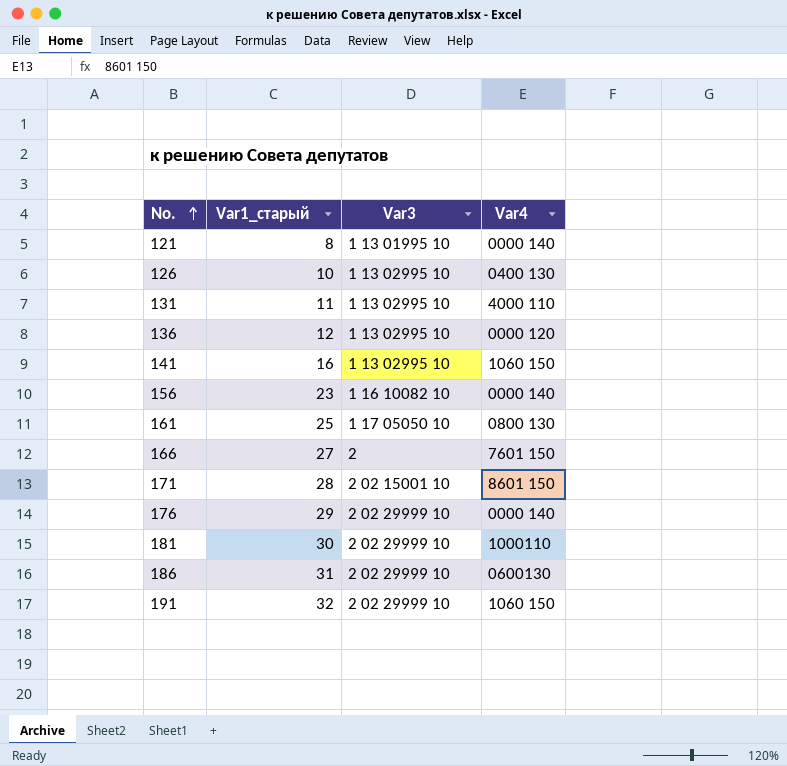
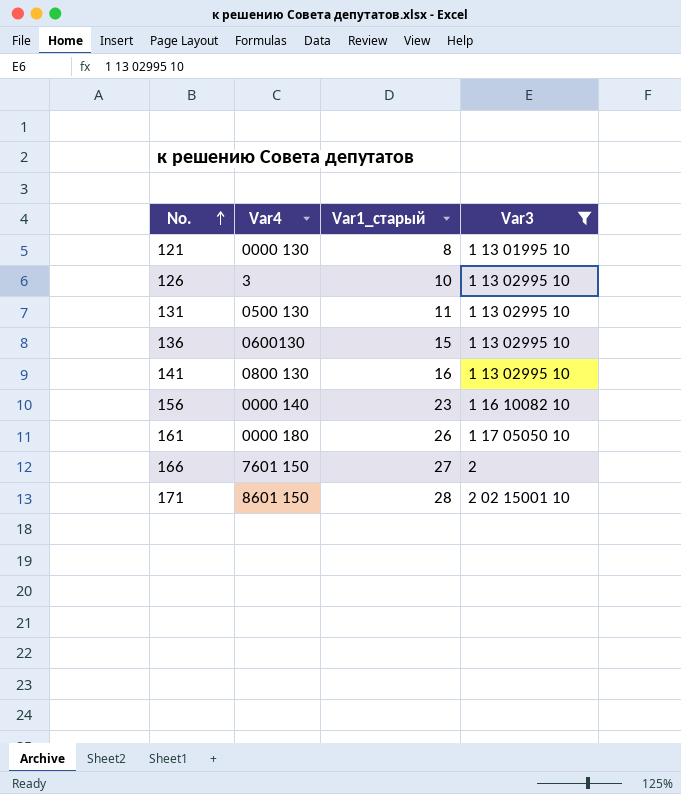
filter: none -> Var3 != 2 02 29999 10
column Var4 | position: 4 -> 2
121 | Var4: 0000 140 -> 0000 130
126 | Var4: 0400 130 -> 3
131 | Var4: 4000 110 -> 0500 130
136 | Var4: 0000 120 -> 0600130
136 | Var1_старый: 12 -> 15
141 | Var4: 1060 150 -> 0800 130
161 | Var4: 0800 130 -> 0000 180
161 | Var1_старый: 25 -> 26

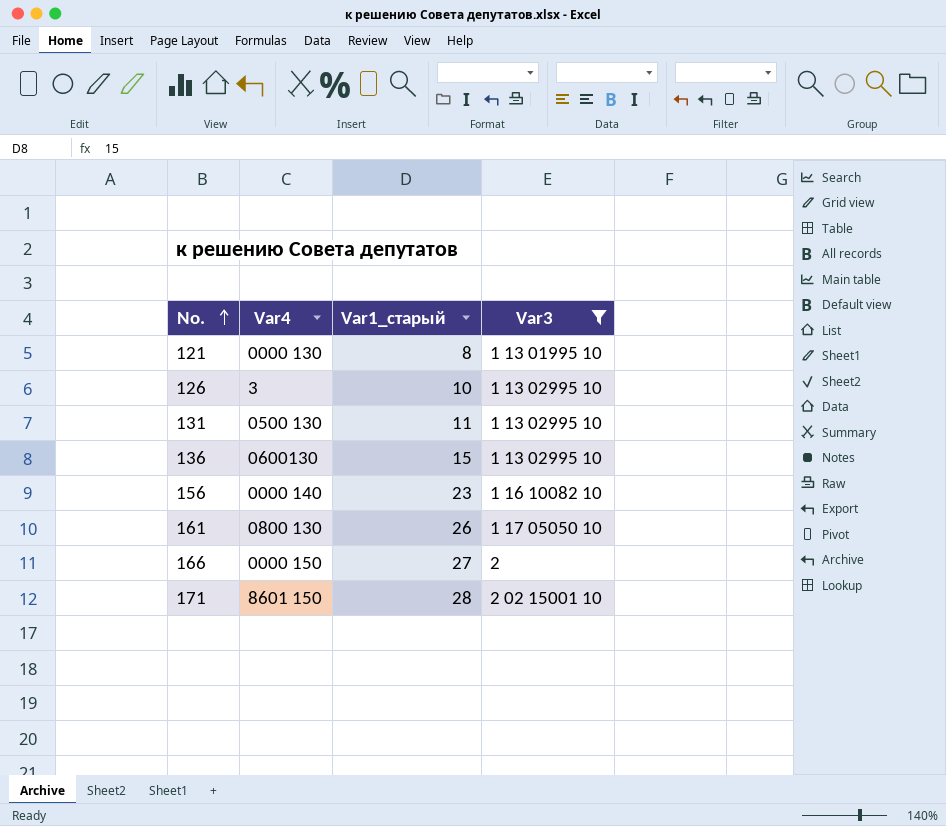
row 141: 0800 130 | 16 | 1 13 02995 10 -> none
161 | Var4: 0000 180 -> 0800 130
166 | Var4: 7601 150 -> 0000 150

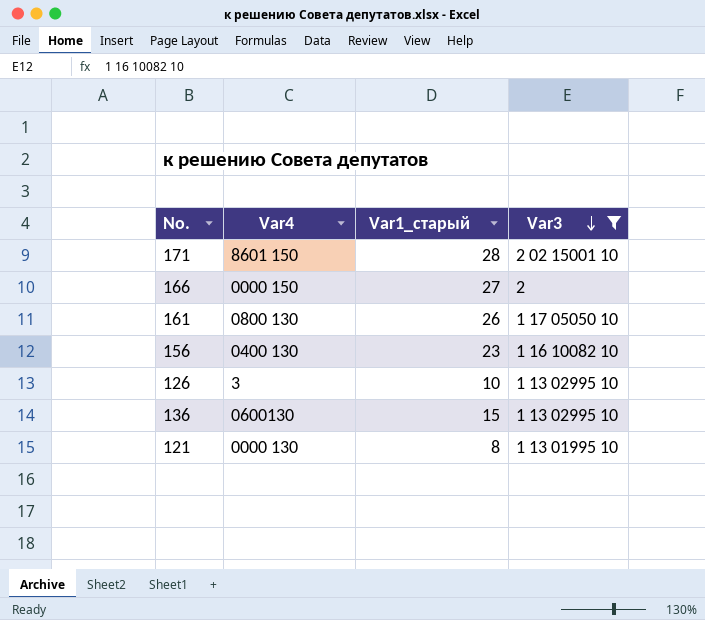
row order: No. ascending -> Var3 descending
row 131: 0500 130 | 11 | 1 13 02995 10 -> none
156 | Var4: 0000 140 -> 0400 130

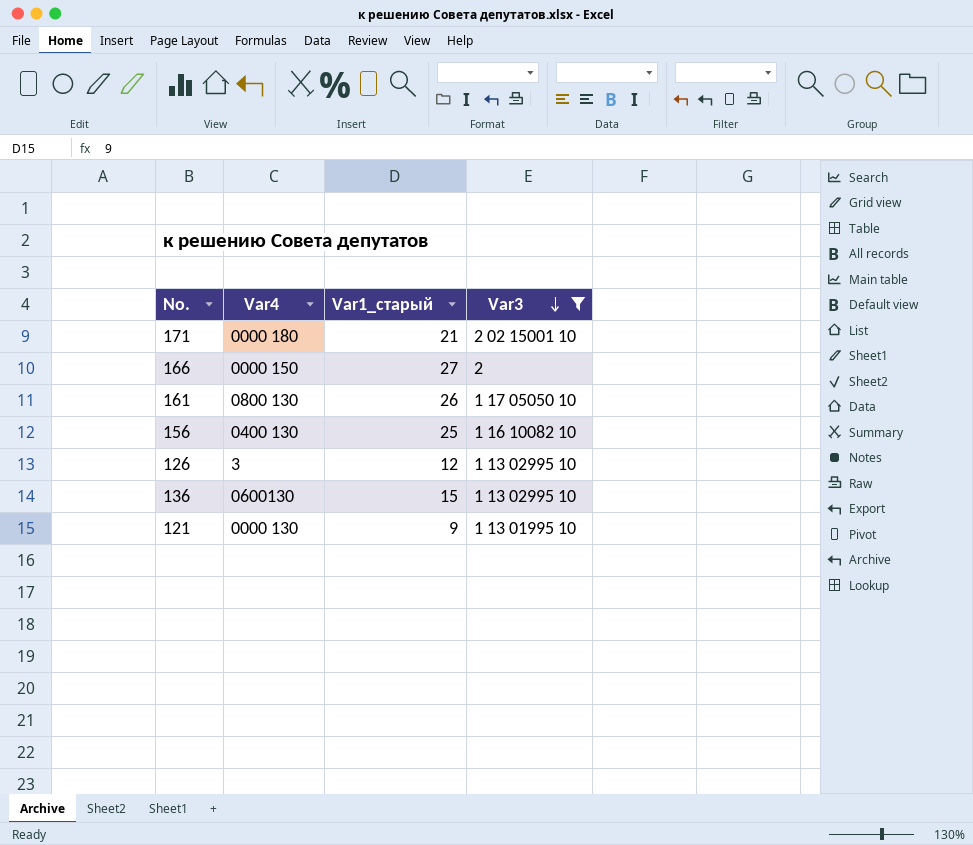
171 | Var4: 8601 150 -> 0000 180
171 | Var1_старый: 28 -> 21
156 | Var1_старый: 23 -> 25
126 | Var1_старый: 10 -> 12
121 | Var1_старый: 8 -> 9

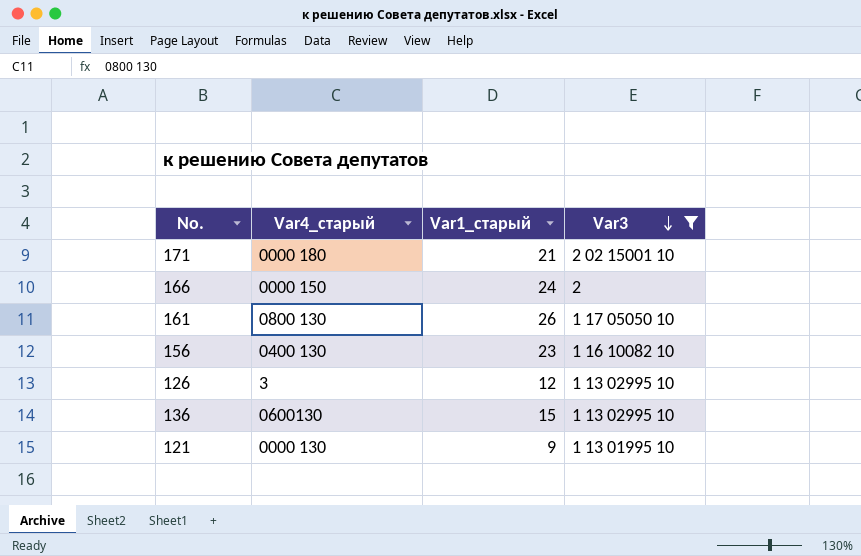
column name: Var4 -> Var4_старый
166 | Var1_старый: 27 -> 24
156 | Var1_старый: 25 -> 23

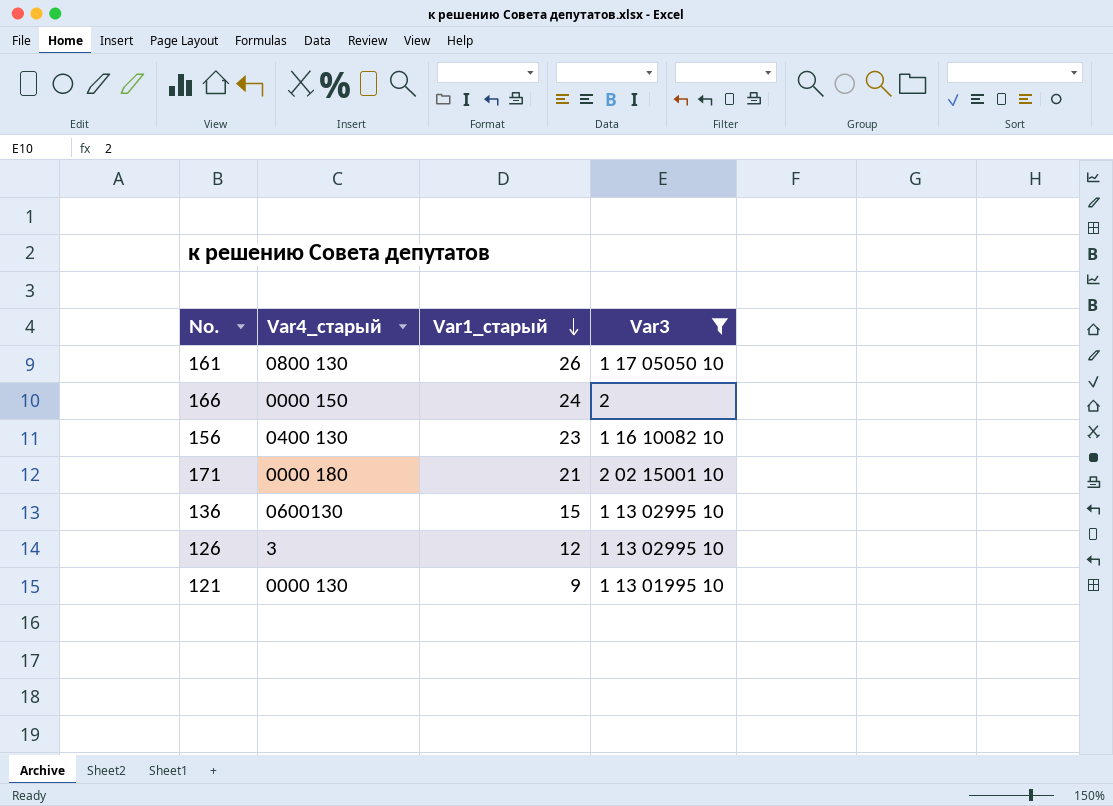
row order: Var3 descending -> Var1_старый descending

